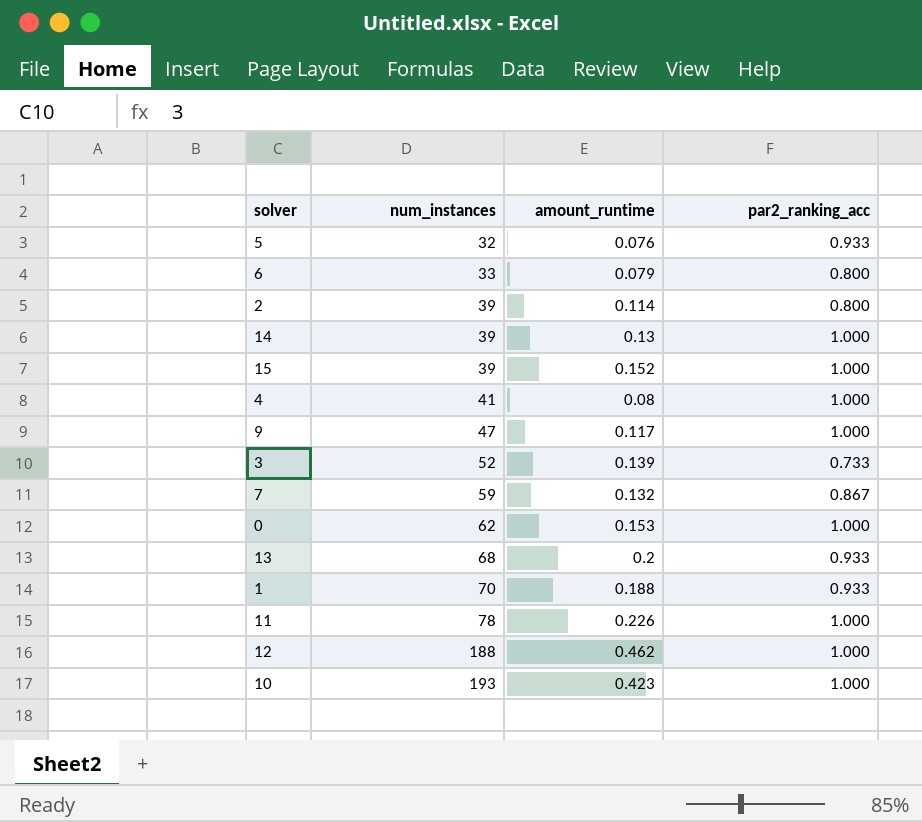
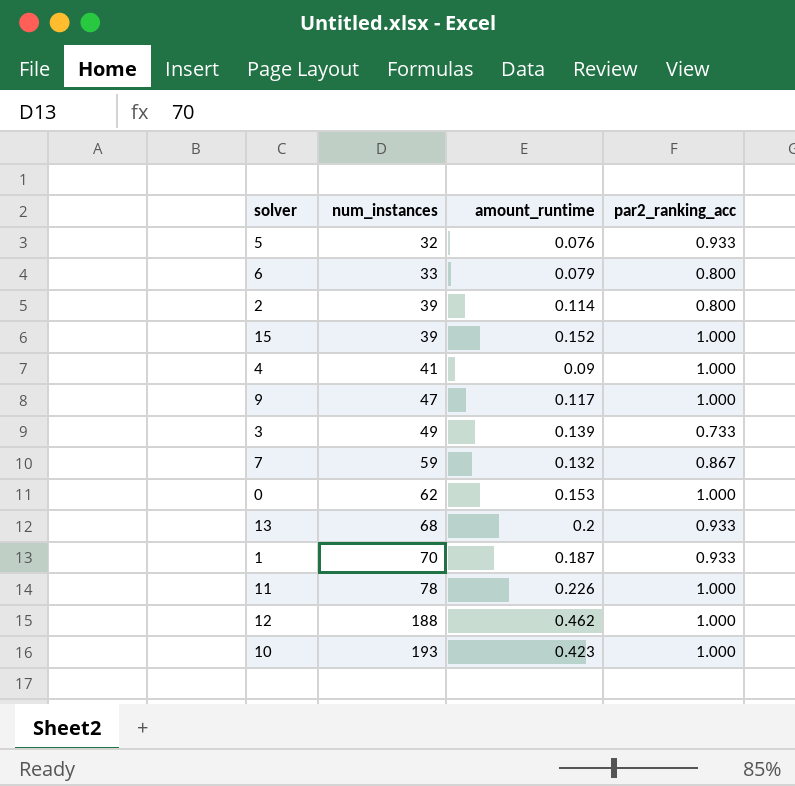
row 14: 39 | 0.13 | 1.000 -> none
4 | amount_runtime: 0.08 -> 0.09
3 | num_instances: 52 -> 49
1 | amount_runtime: 0.188 -> 0.187

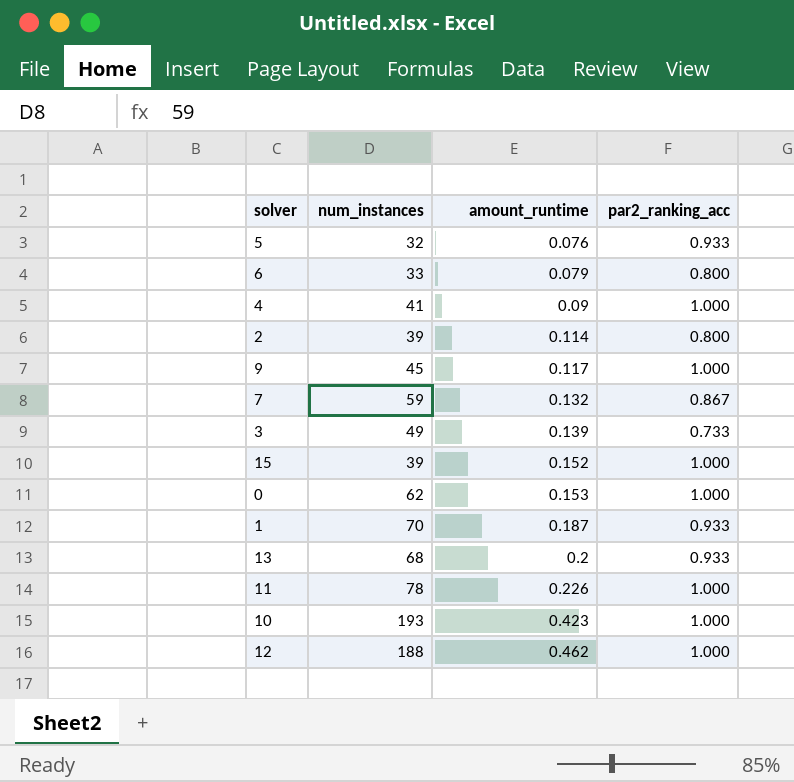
row order: num_instances ascending -> amount_runtime ascending
9 | num_instances: 47 -> 45

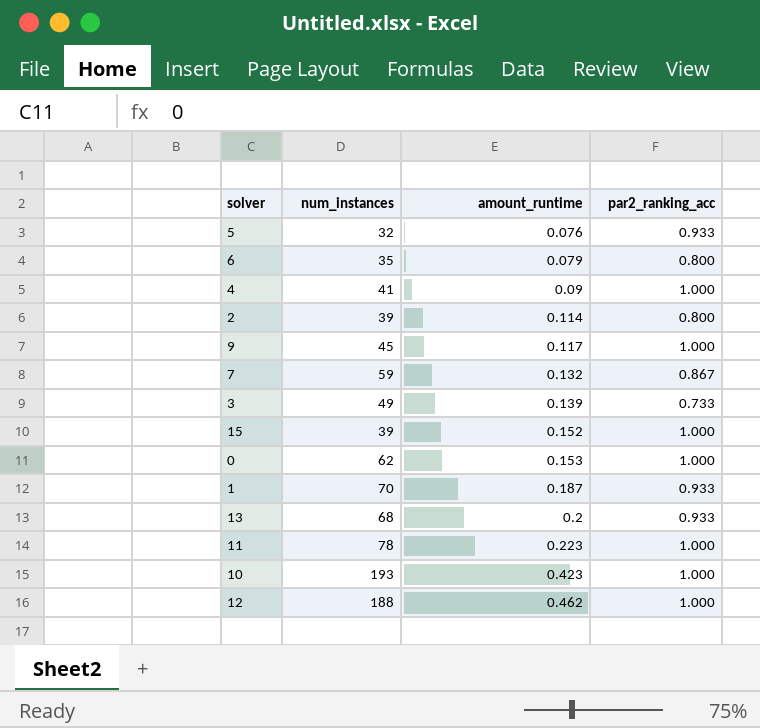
6 | num_instances: 33 -> 35
11 | amount_runtime: 0.226 -> 0.223

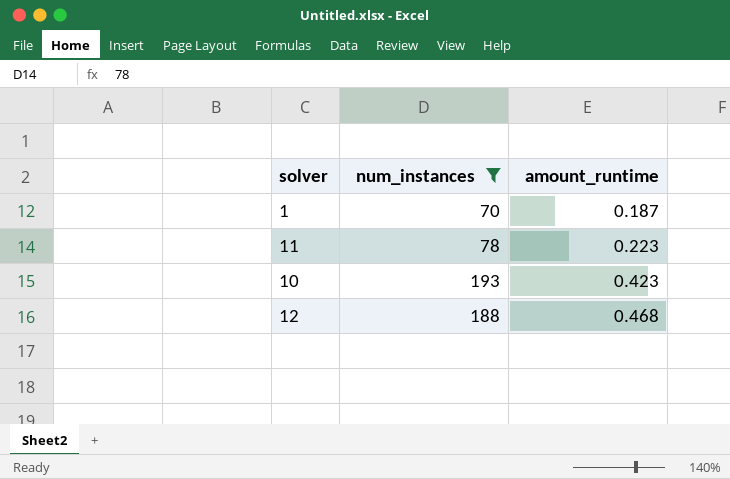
filter: none -> num_instances >= 70
column par2_ranking_acc | position: 4 -> none
12 | amount_runtime: 0.462 -> 0.468

